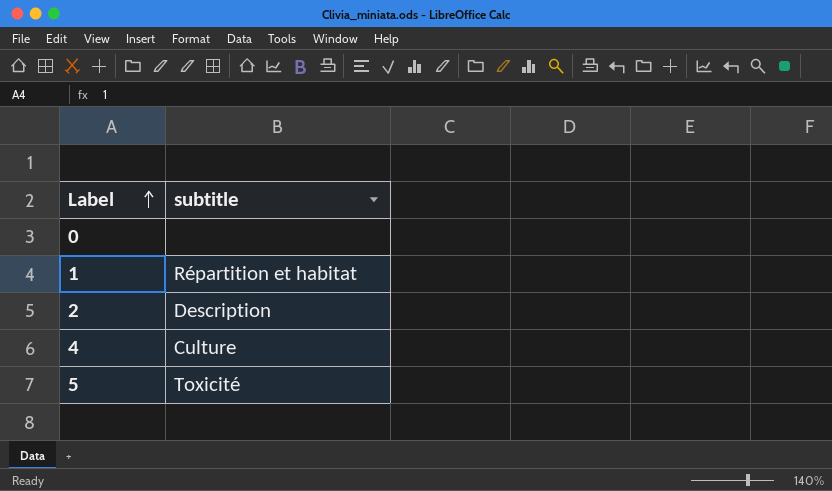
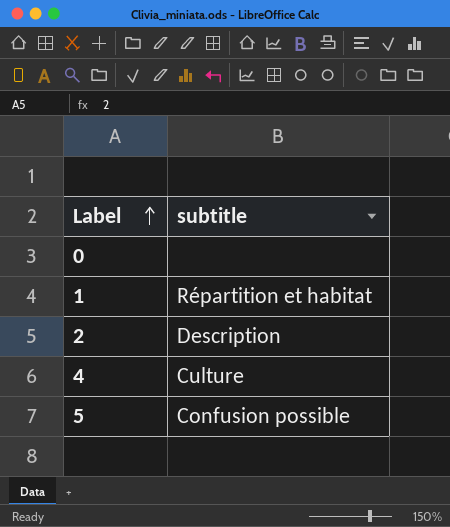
5 | subtitle: Toxicité -> Confusion possible

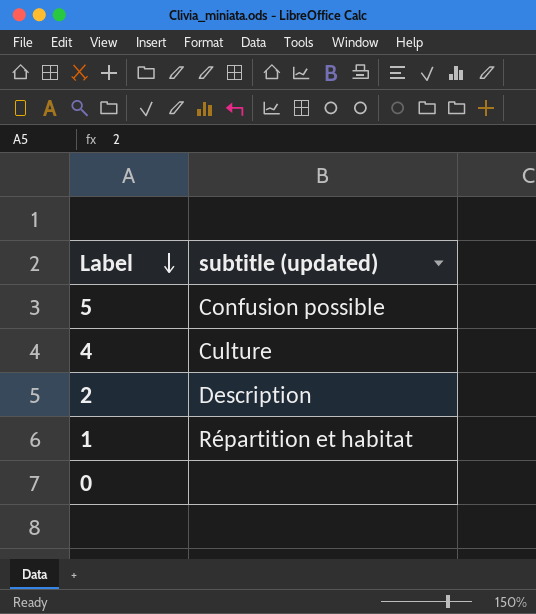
row order: Label ascending -> Label descending
column name: subtitle -> subtitle (updated)

